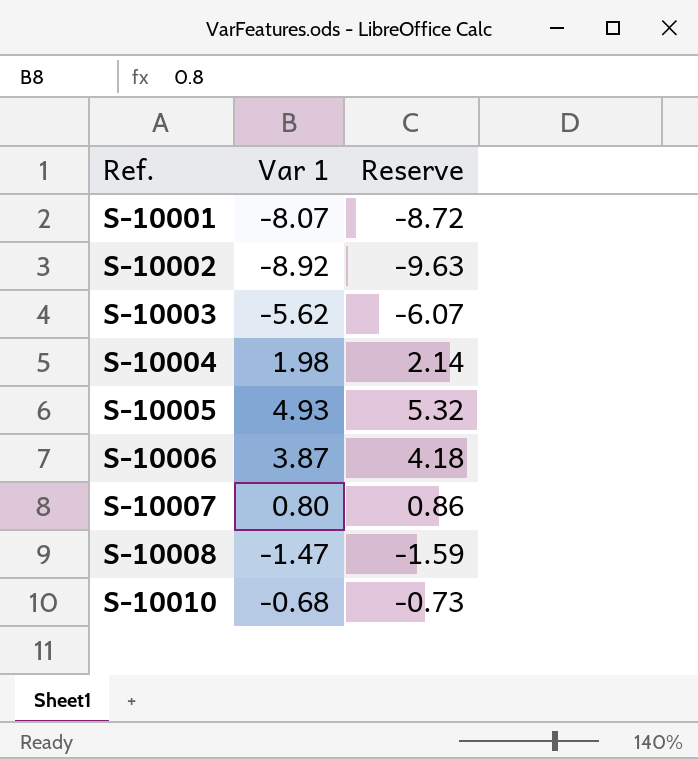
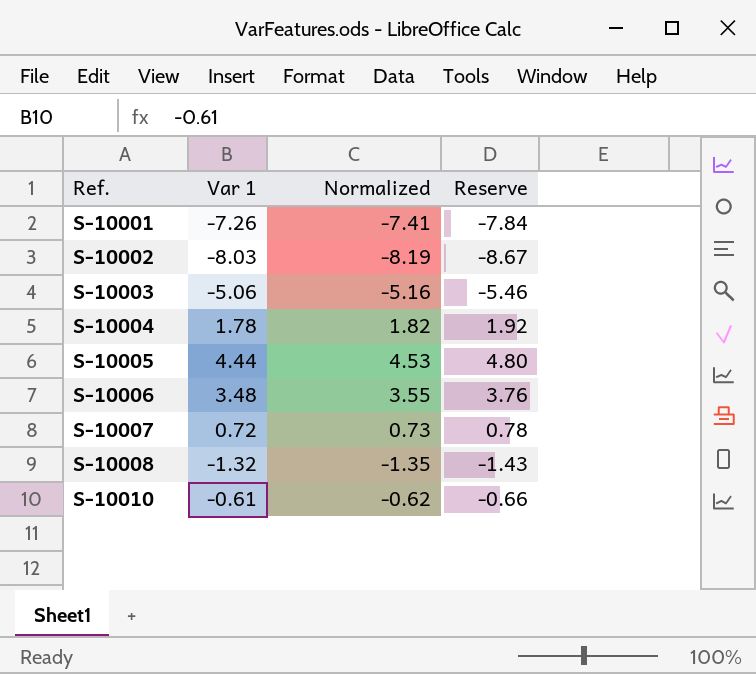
column Normalized | formula: none -> [Var 1] * 1.02
S-10001 | Var 1: -8.07 -> -7.26
S-10001 | Reserve: -8.72 -> -7.84
S-10002 | Var 1: -8.92 -> -8.03
S-10002 | Reserve: -9.63 -> -8.67
S-10003 | Var 1: -5.62 -> -5.06
S-10003 | Reserve: -6.07 -> -5.46
S-10004 | Var 1: 1.98 -> 1.78
S-10004 | Reserve: 2.14 -> 1.92
S-10005 | Var 1: 4.93 -> 4.44
S-10005 | Reserve: 5.32 -> 4.80
S-10006 | Var 1: 3.87 -> 3.48
S-10006 | Reserve: 4.18 -> 3.76
S-10007 | Var 1: 0.80 -> 0.72
S-10007 | Reserve: 0.86 -> 0.78
S-10008 | Var 1: -1.47 -> -1.32
S-10008 | Reserve: -1.59 -> -1.43
S-10010 | Var 1: -0.68 -> -0.61
S-10010 | Reserve: -0.73 -> -0.66

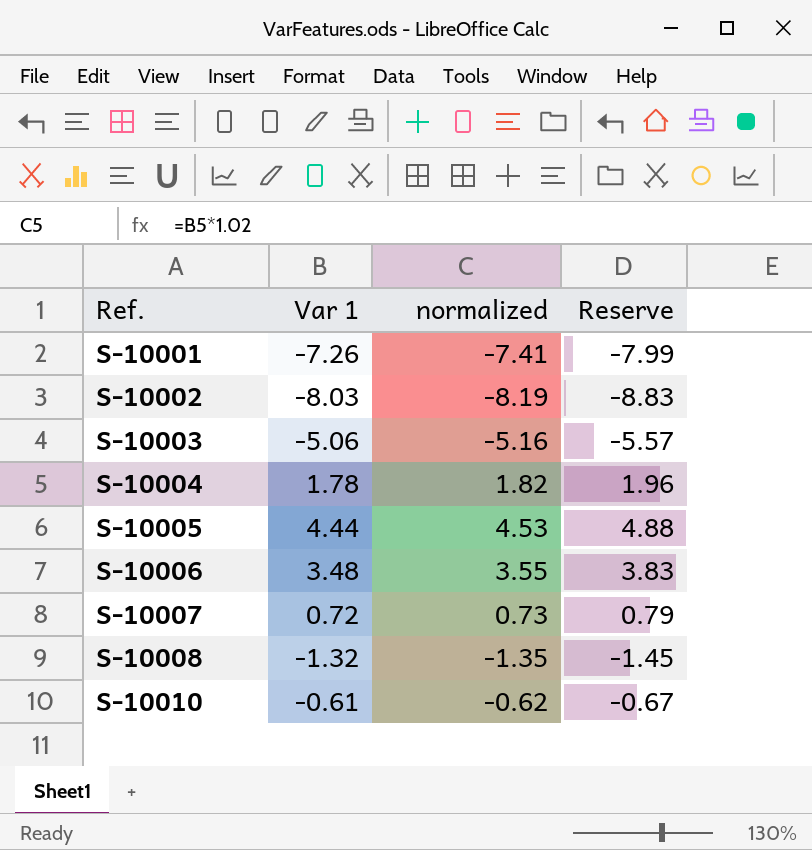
column name: Normalized -> normalized
column Reserve | formula: [Var 1] * 1.08 -> [Var 1] * 1.1

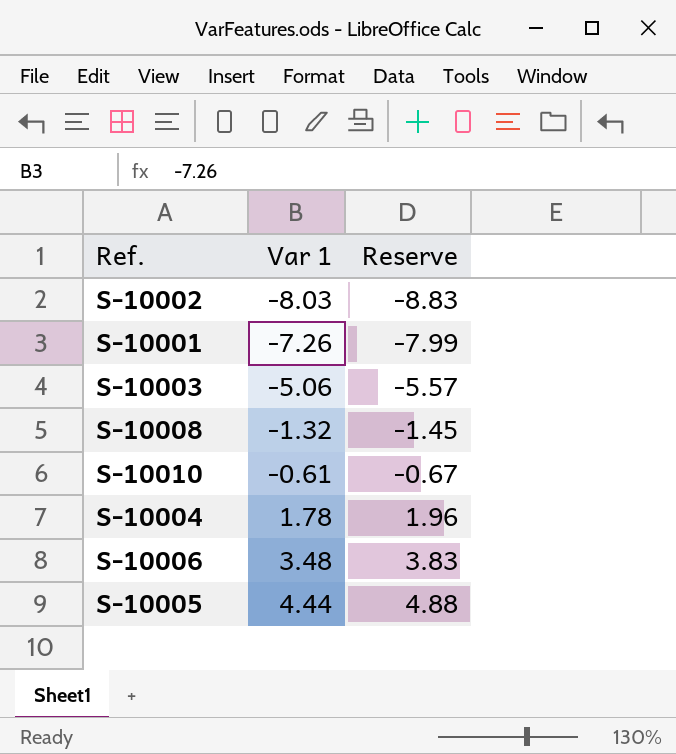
row order: Ref. ascending -> Var 1 ascending
column normalized | formula: [Var 1] * 1.02 -> none
row S-10007: 0.72 | 0.73 | 0.79 -> none

